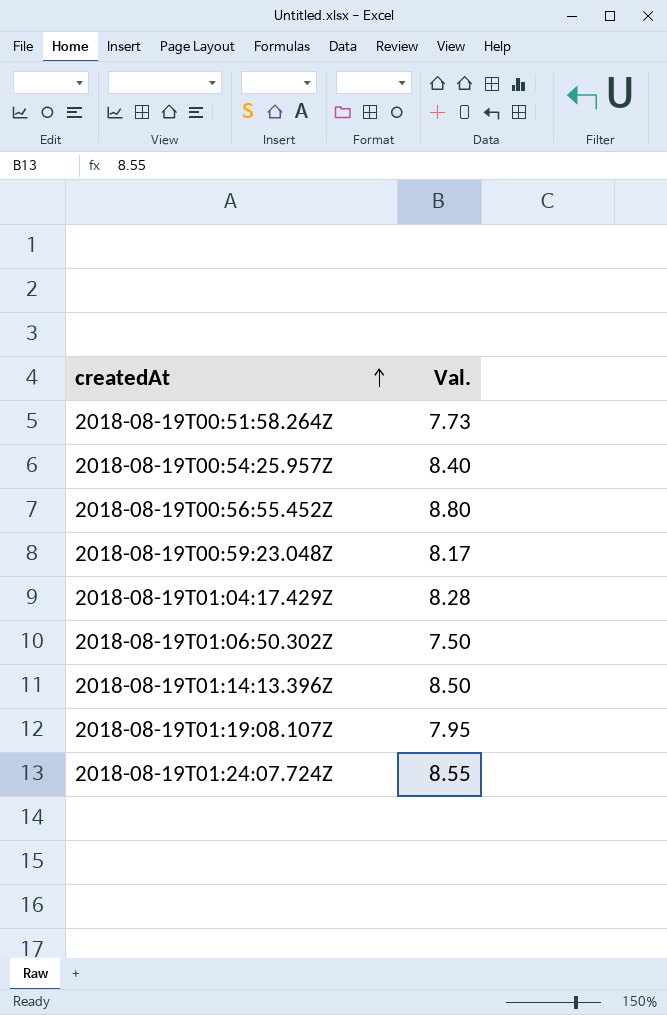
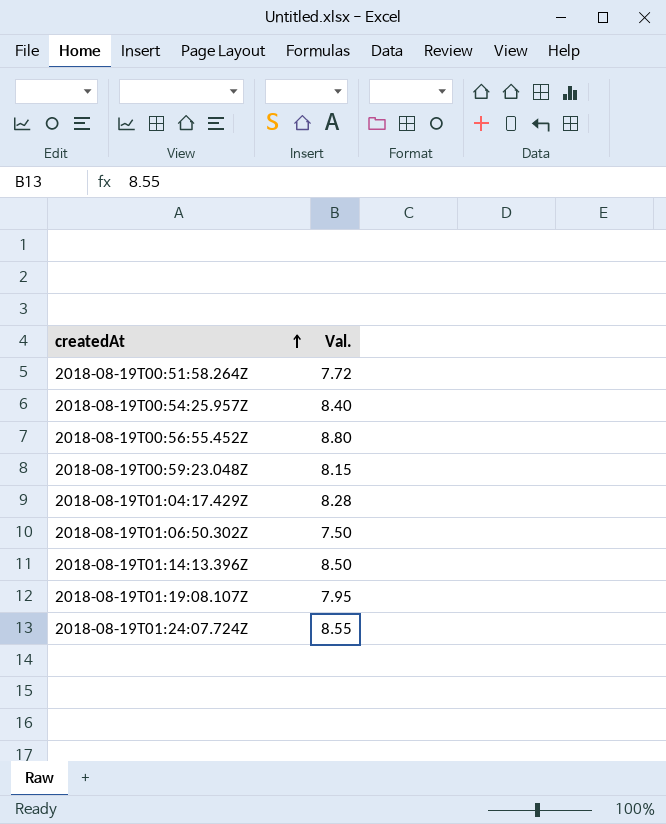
2018-08-19T00:51:58.264Z | Val.: 7.73 -> 7.72
2018-08-19T00:59:23.048Z | Val.: 8.17 -> 8.15

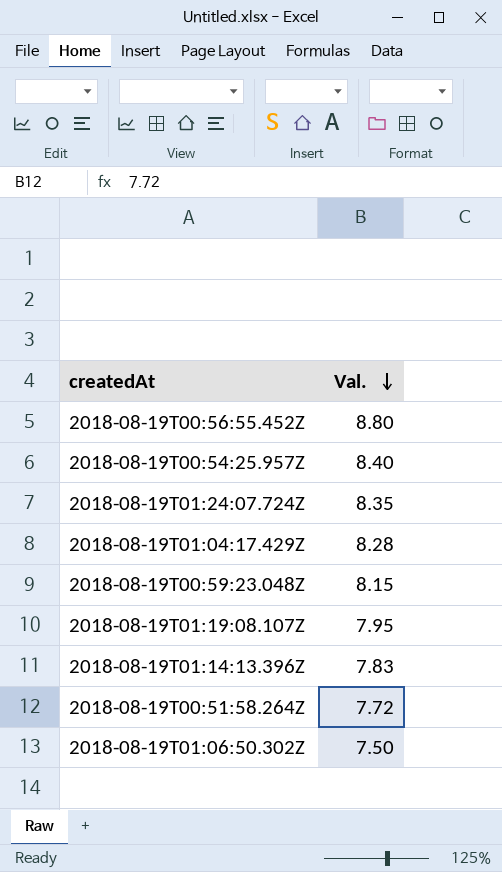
row order: createdAt ascending -> Val. descending
2018-08-19T01:24:07.724Z | Val.: 8.55 -> 8.35
2018-08-19T01:14:13.396Z | Val.: 8.50 -> 7.83

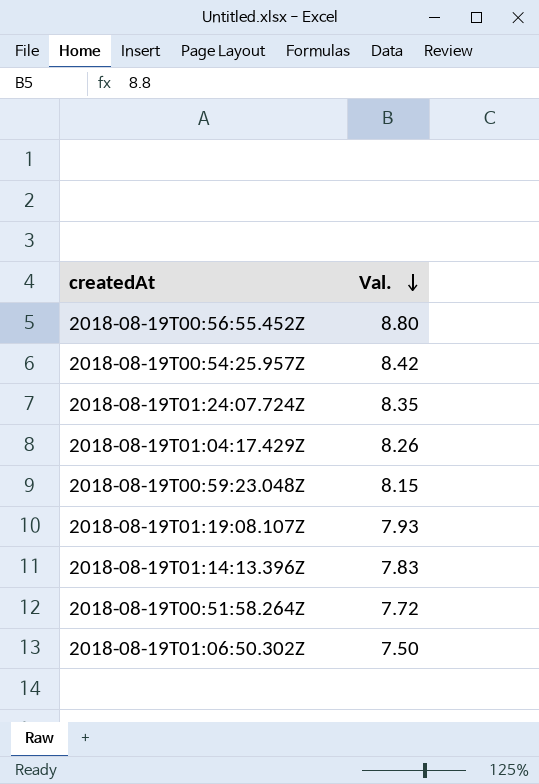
2018-08-19T00:54:25.957Z | Val.: 8.40 -> 8.42
2018-08-19T01:04:17.429Z | Val.: 8.28 -> 8.26
2018-08-19T01:19:08.107Z | Val.: 7.95 -> 7.93

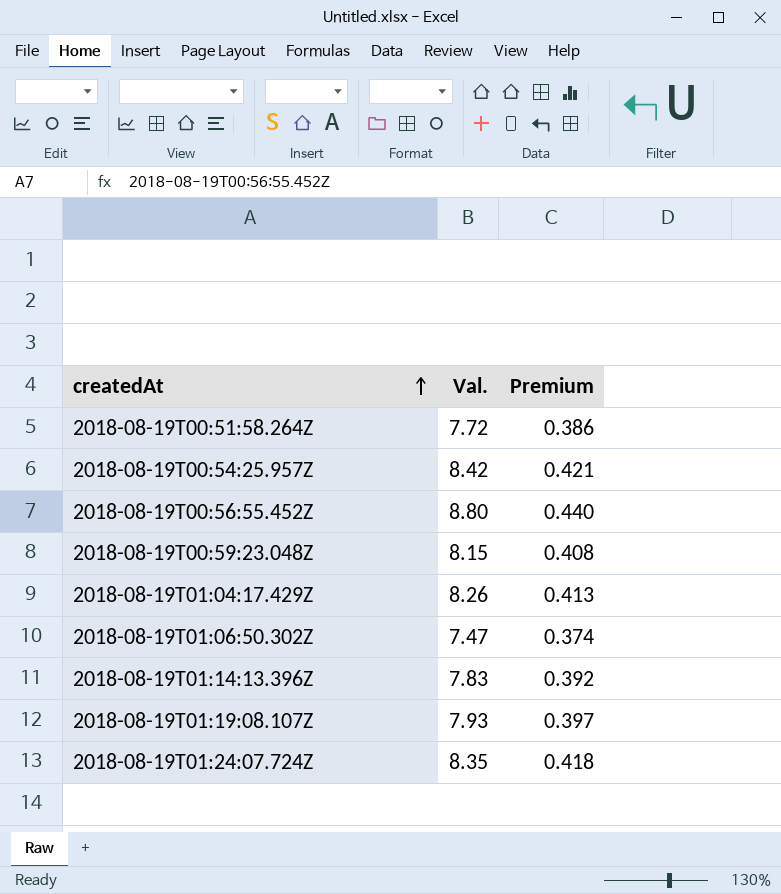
row order: Val. descending -> createdAt ascending
column Premium | formula: none -> [Val.] * 0.05
2018-08-19T01:06:50.302Z | Val.: 7.50 -> 7.47

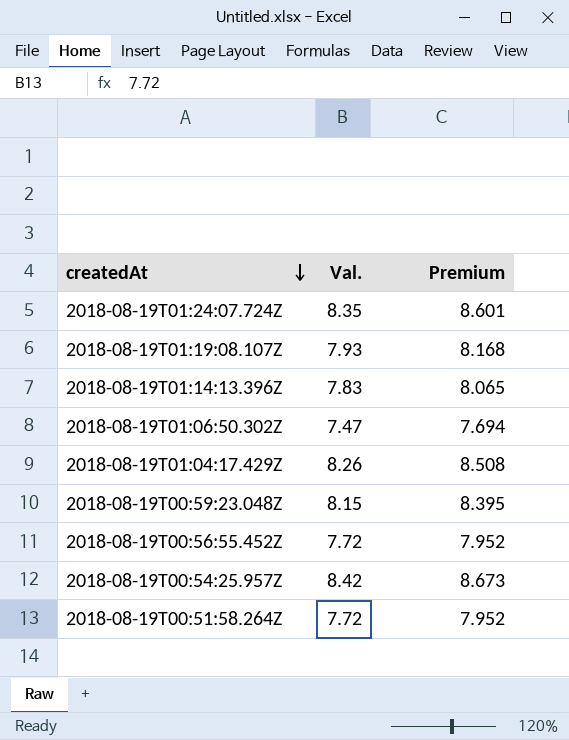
row order: createdAt ascending -> createdAt descending
column Premium | formula: [Val.] * 0.05 -> [Val.] * 1.03
2018-08-19T00:56:55.452Z | Val.: 8.80 -> 7.72

